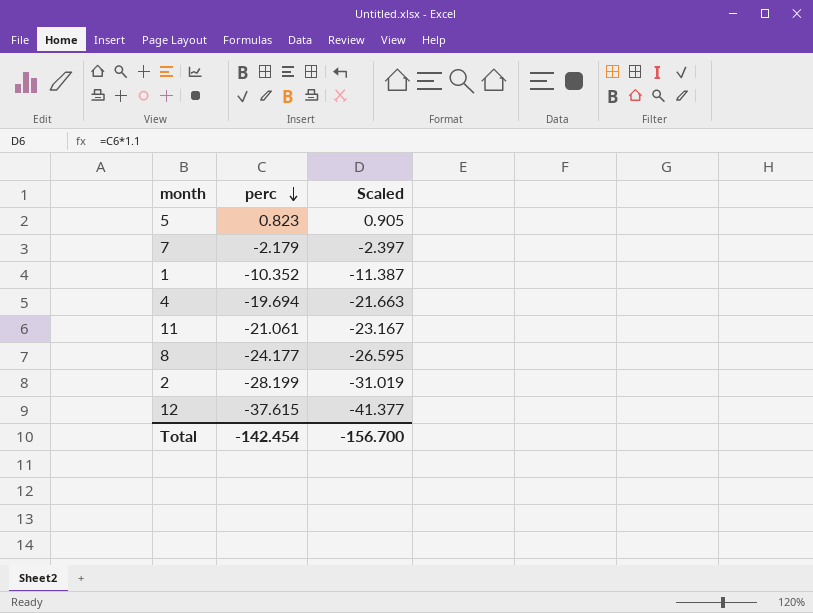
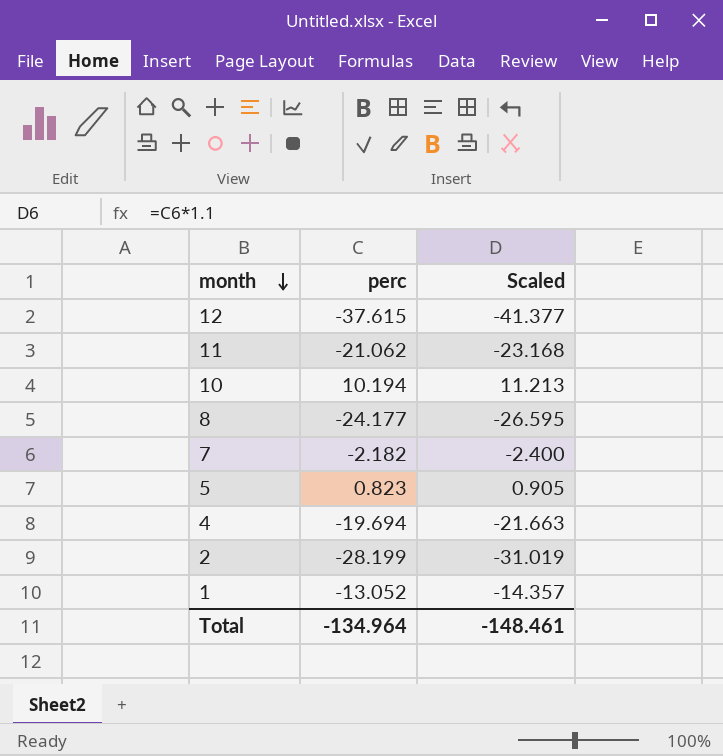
row order: perc descending -> month descending
11 | perc: -21.061 -> -21.062
11 | Scaled: -23.167 -> -23.168
row 10: none -> 10.194 | 11.213
7 | perc: -2.179 -> -2.182
7 | Scaled: -2.397 -> -2.400
1 | perc: -10.352 -> -13.052
1 | Scaled: -11.387 -> -14.357
Total | perc: -142.454 -> -134.964
Total | Scaled: -156.700 -> -148.461

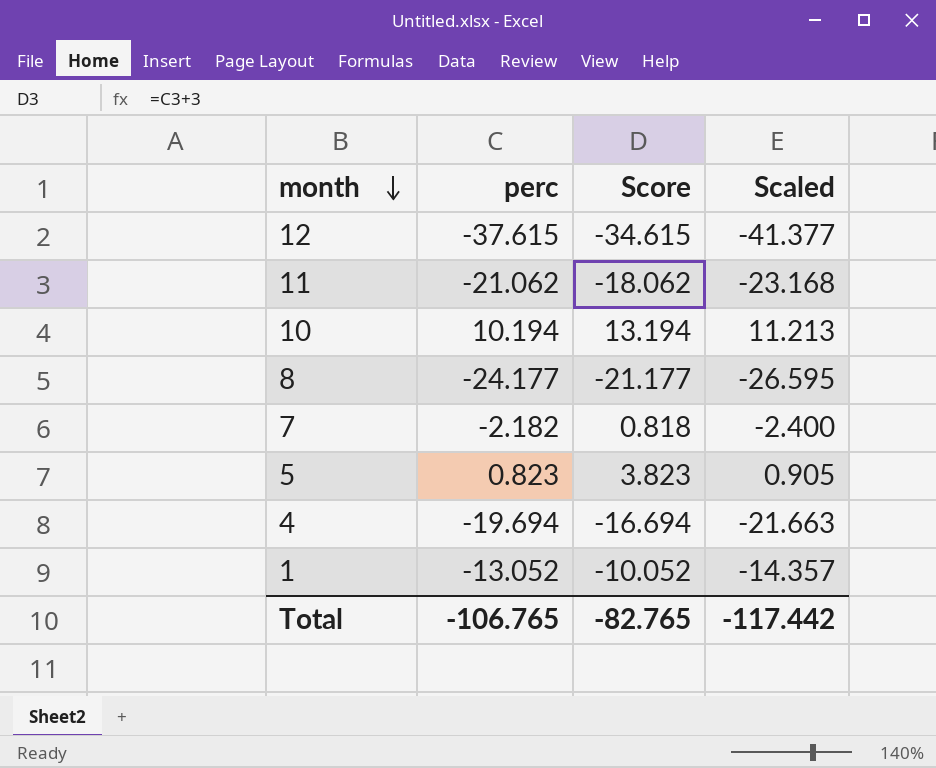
column Score | formula: none -> [perc] + 3
row 2: -28.199 | -31.019 -> none
Total | perc: -134.964 -> -106.765
Total | Scaled: -148.461 -> -117.442

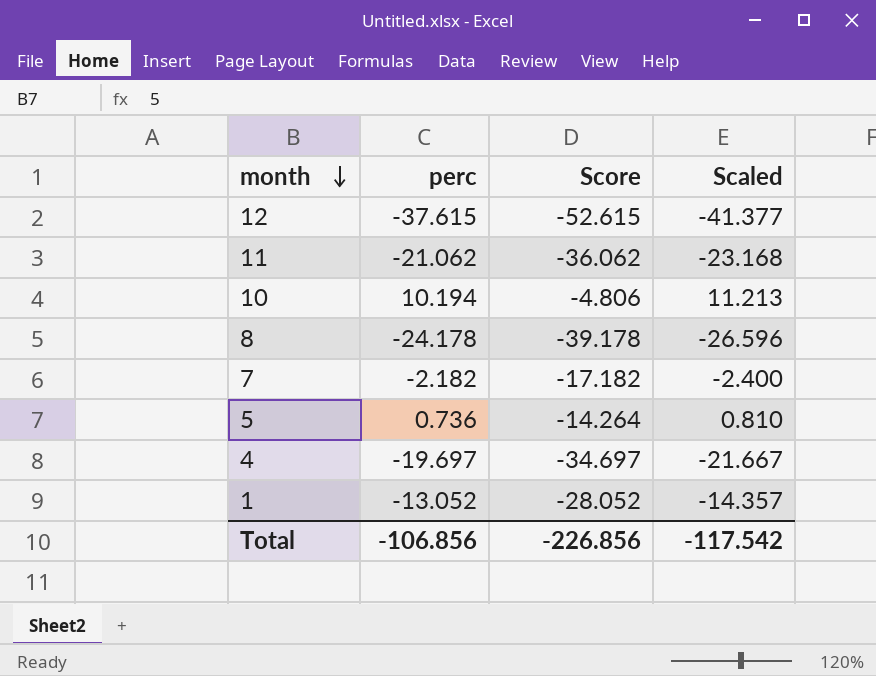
column Score | formula: [perc] + 3 -> [perc] - 15
8 | perc: -24.177 -> -24.178
8 | Scaled: -26.595 -> -26.596
5 | perc: 0.823 -> 0.736
5 | Scaled: 0.905 -> 0.810
4 | perc: -19.694 -> -19.697
4 | Scaled: -21.663 -> -21.667
Total | perc: -106.765 -> -106.856
Total | Score: -82.765 -> -226.856
Total | Scaled: -117.442 -> -117.542

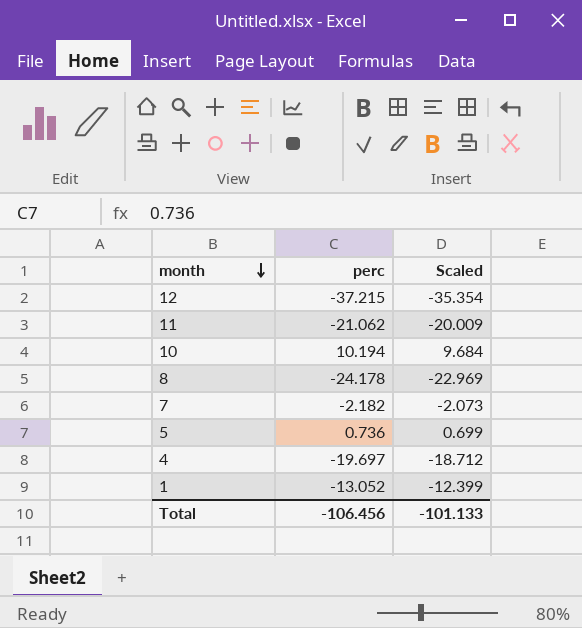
column Score | formula: [perc] - 15 -> none
column Scaled | formula: [perc] * 1.1 -> [perc] * 0.95
12 | perc: -37.615 -> -37.215
Total | perc: -106.856 -> -106.456
Total | Scaled: -117.542 -> -101.133

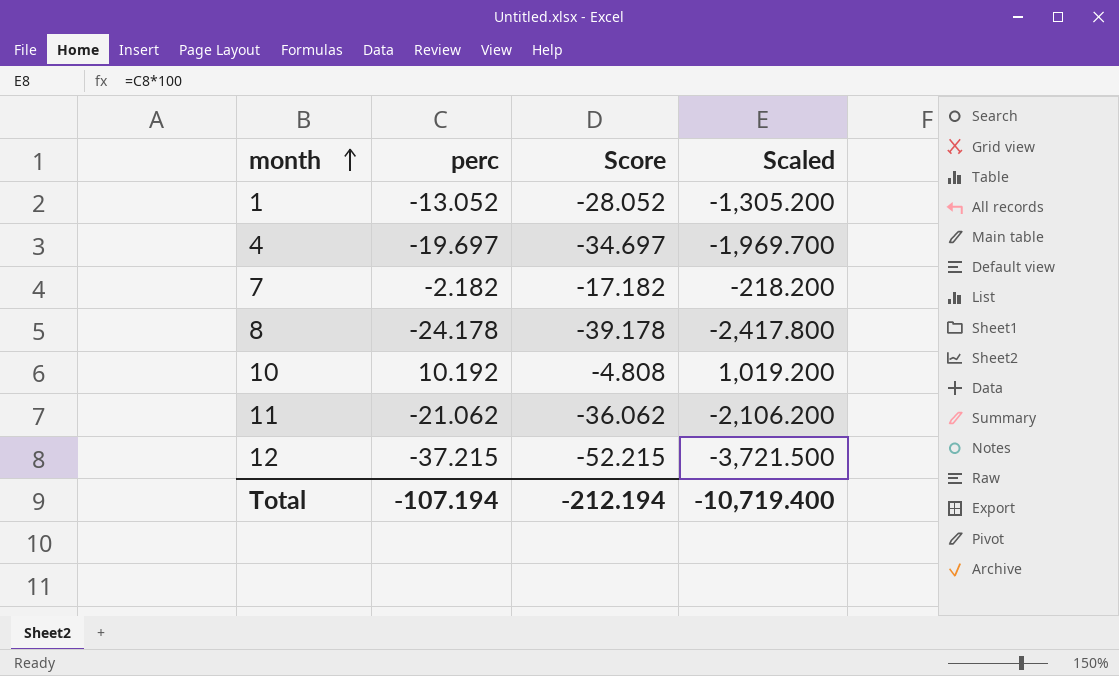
row order: month descending -> month ascending
column Score | formula: none -> [perc] - 15
column Scaled | formula: [perc] * 0.95 -> [perc] * 100
row 5: 0.736 | 0.699 -> none
10 | perc: 10.194 -> 10.192
Total | perc: -106.456 -> -107.194
Total | Scaled: -101.133 -> -10,719.400

